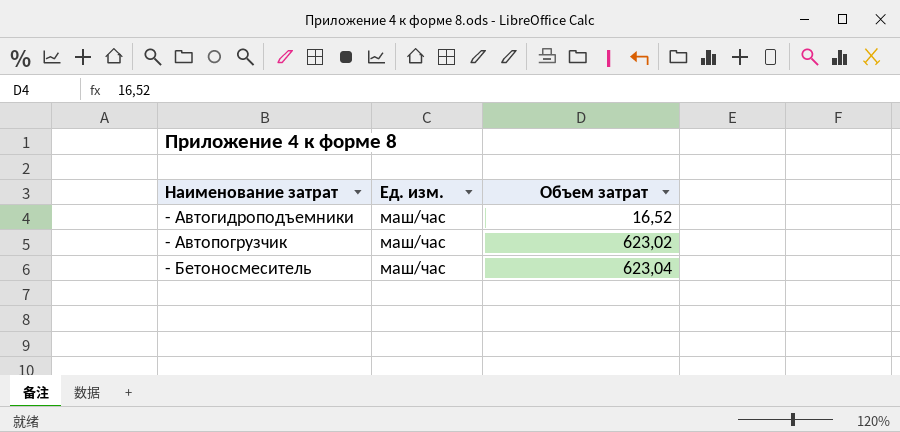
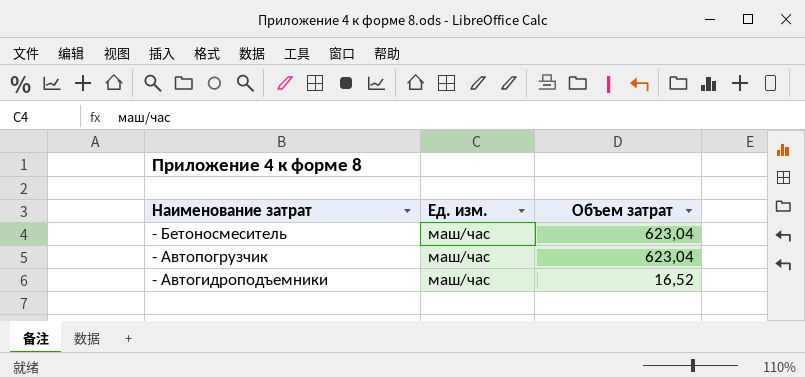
row order: Наименование затрат ascending -> Наименование затрат descending
- Автопогрузчик | Объем затрат: 623,02 -> 623,04

